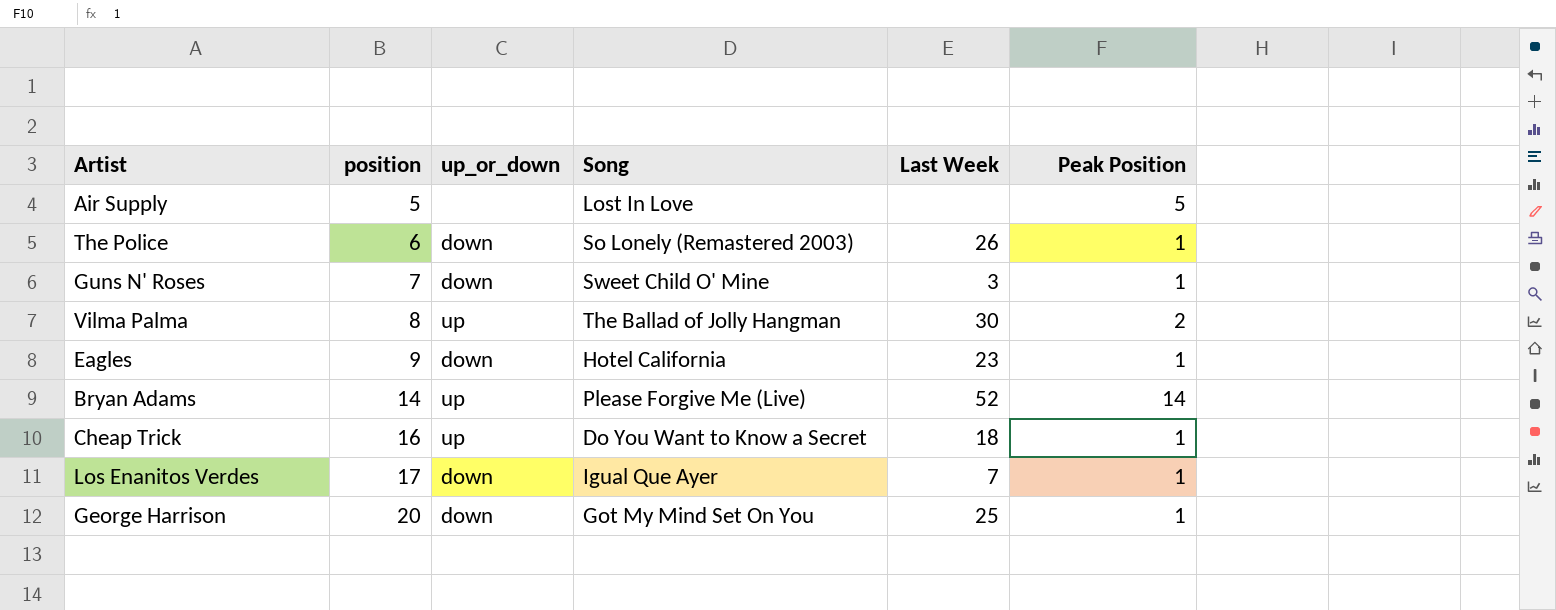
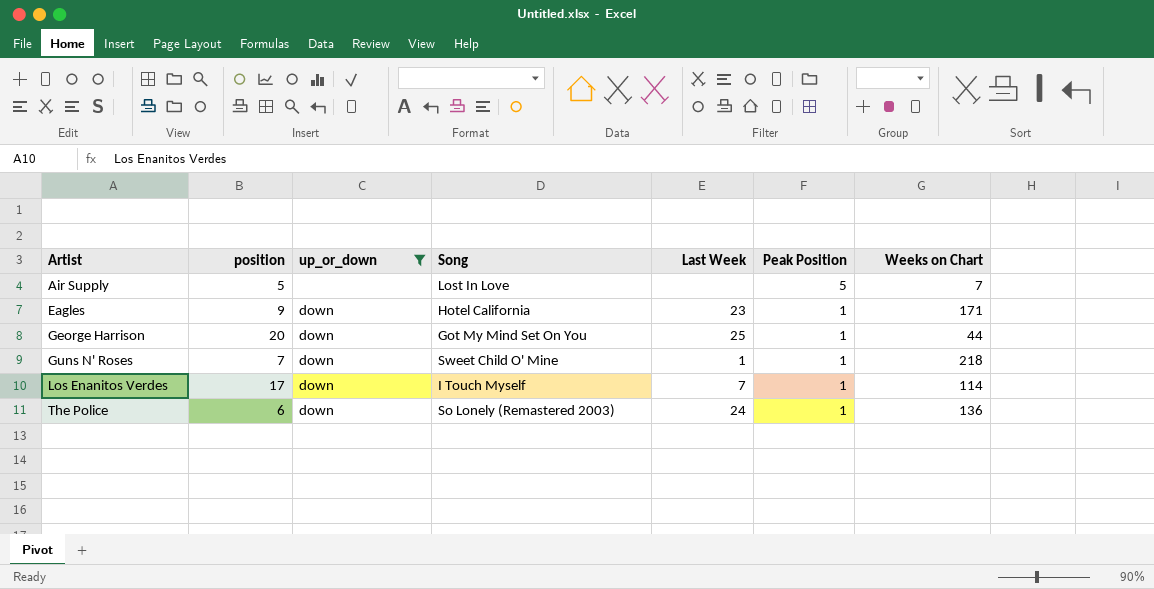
filter: none -> up_or_down != up
row order: position ascending -> Artist ascending
column Weeks on Chart | position: none -> 7
Guns N' Roses | Last Week: 3 -> 1
Los Enanitos Verdes | Song: Igual Que Ayer -> I Touch Myself
The Police | Last Week: 26 -> 24

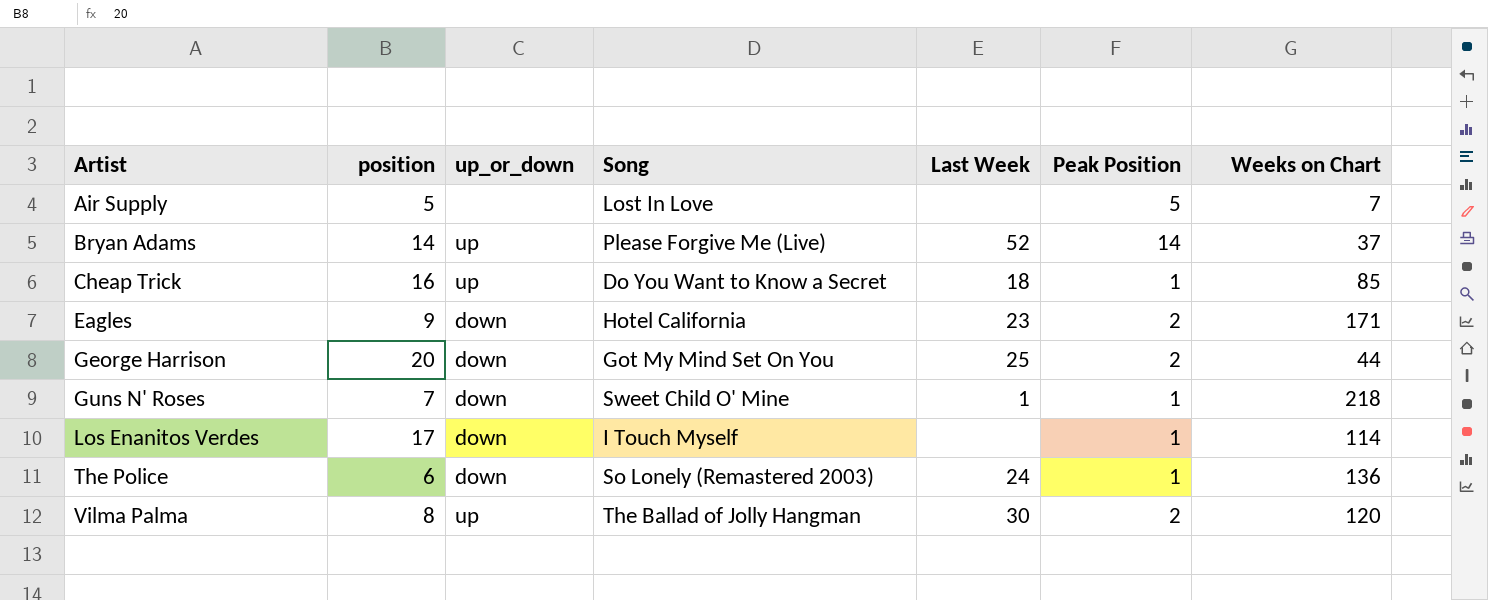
filter: up_or_down != up -> none
Eagles | Peak Position: 1 -> 2
George Harrison | Peak Position: 1 -> 2
Los Enanitos Verdes | Last Week: 7 -> none

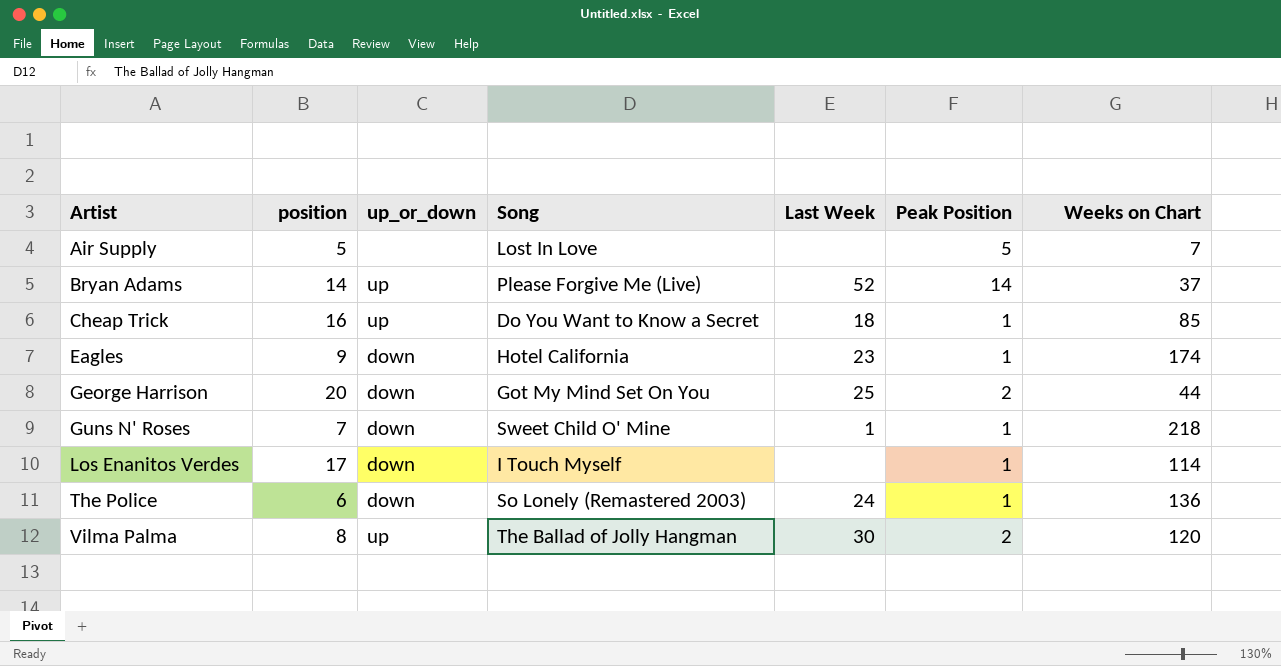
Eagles | Peak Position: 2 -> 1
Eagles | Weeks on Chart: 171 -> 174

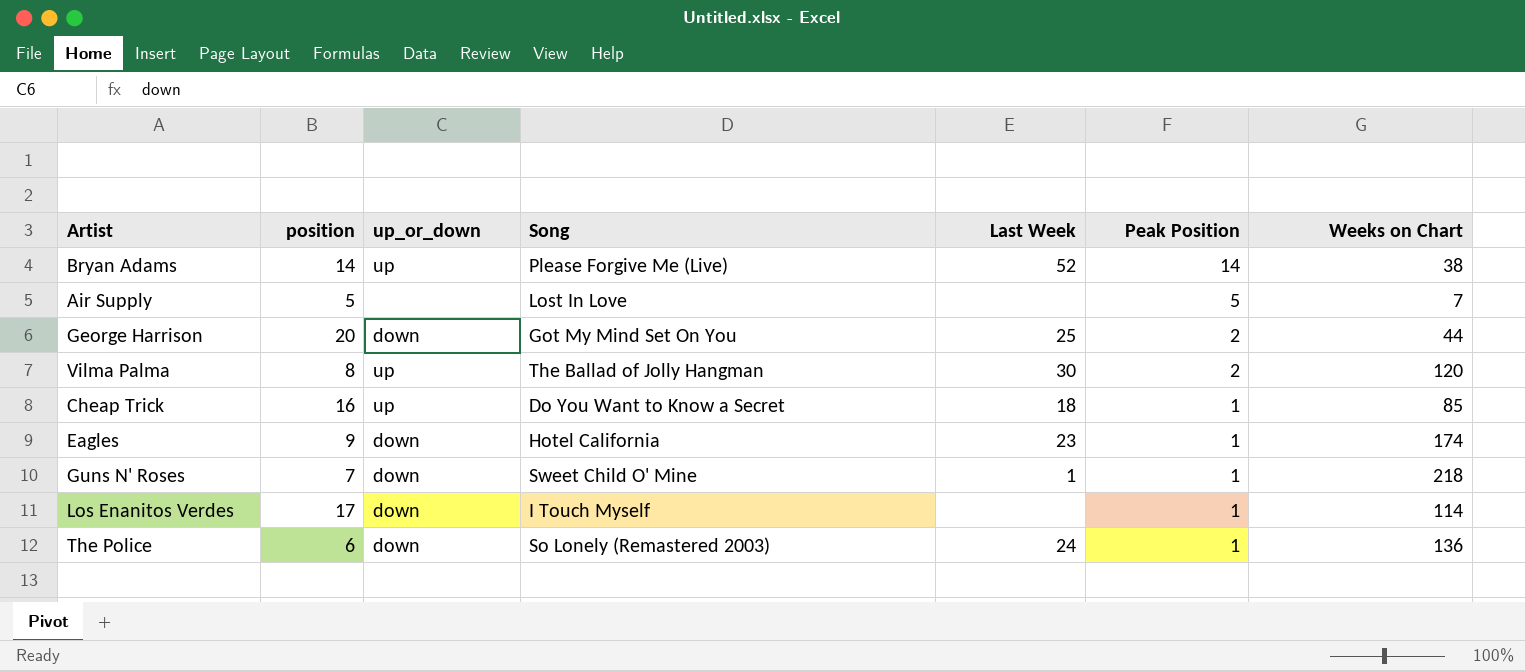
row order: Artist ascending -> Peak Position descending
Bryan Adams | Weeks on Chart: 37 -> 38

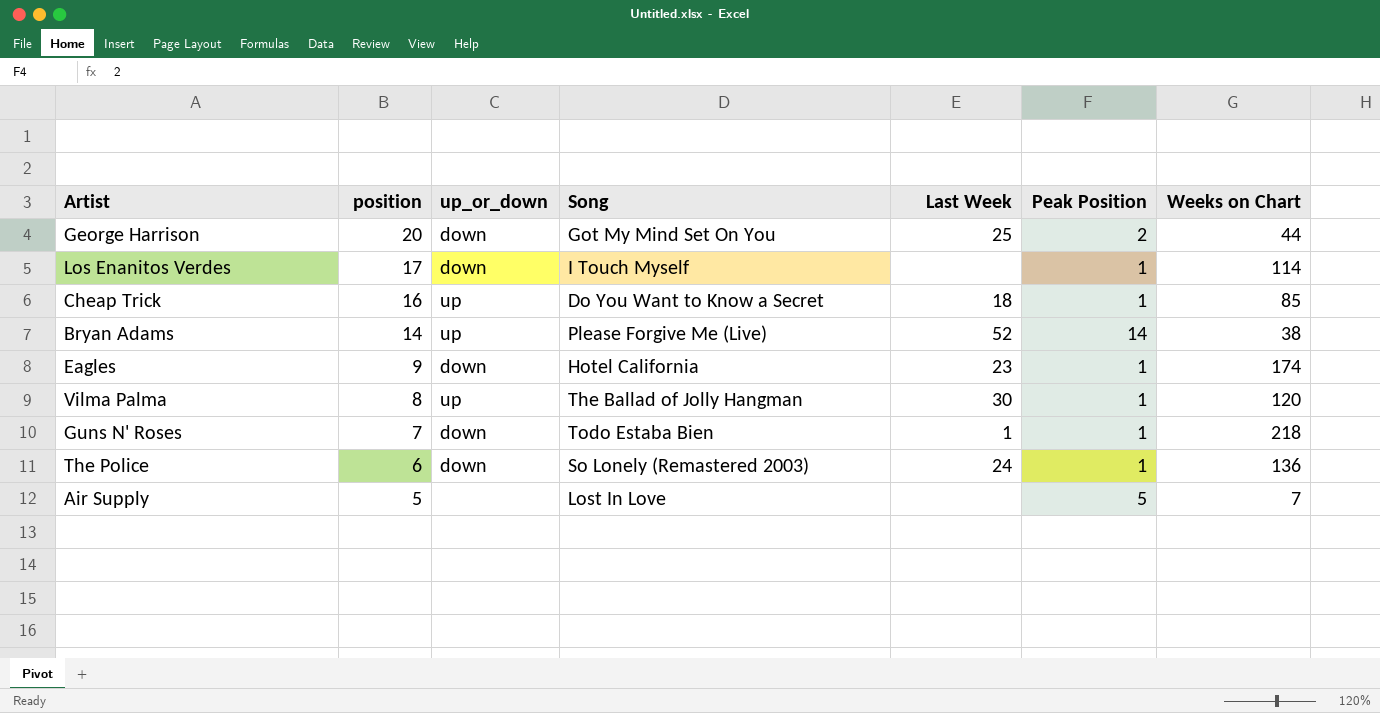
row order: Peak Position descending -> position descending
Vilma Palma | Peak Position: 2 -> 1
Guns N' Roses | Song: Sweet Child O' Mine -> Todo Estaba Bien

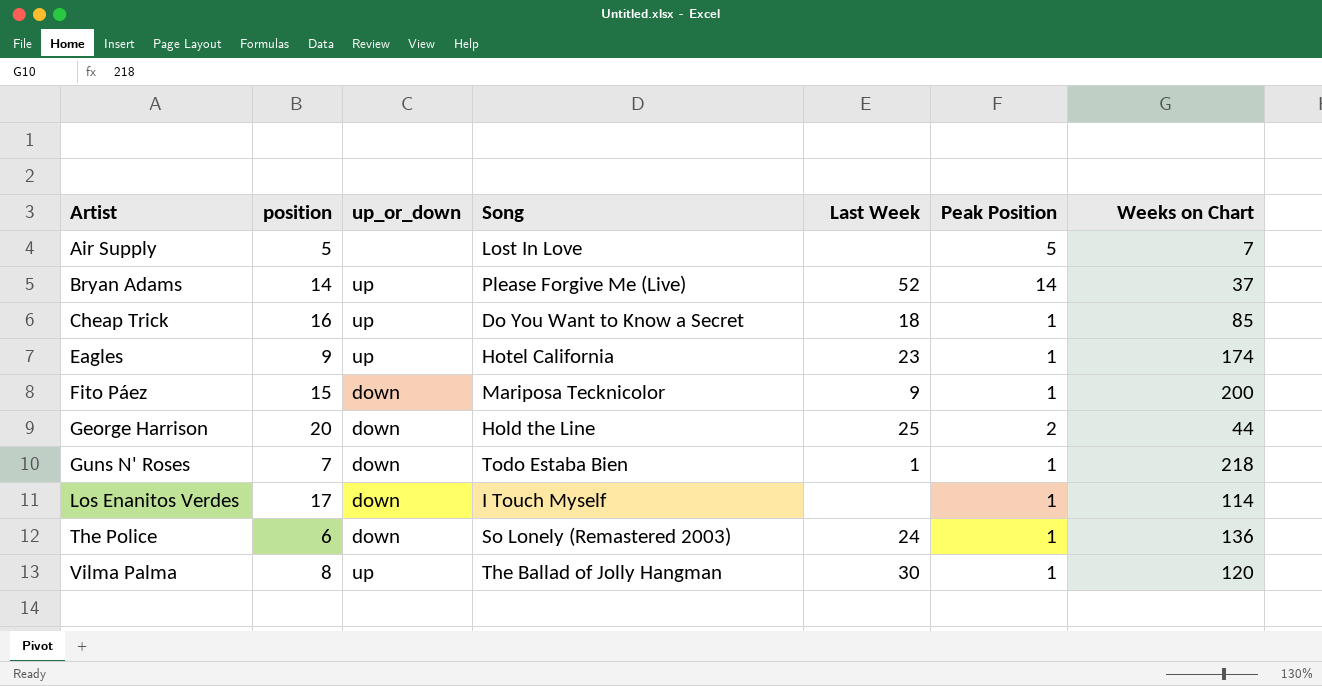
row order: position descending -> Artist ascending
Bryan Adams | Weeks on Chart: 38 -> 37
Eagles | up_or_down: down -> up
row Fito Páez: none -> 15 | down | Mariposa Tecknicolor | 9 | 1 | 200
George Harrison | Song: Got My Mind Set On You -> Hold the Line

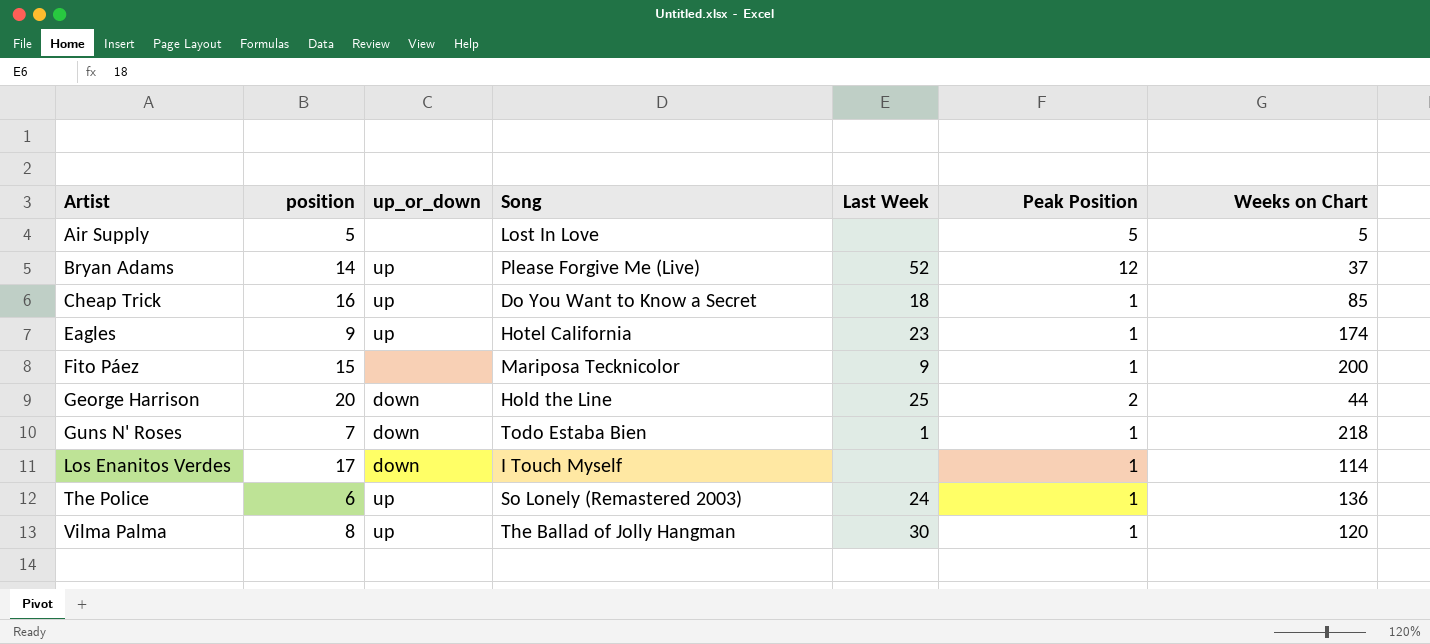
Air Supply | Weeks on Chart: 7 -> 5
Bryan Adams | Peak Position: 14 -> 12
Fito Páez | up_or_down: down -> none
The Police | up_or_down: down -> up

